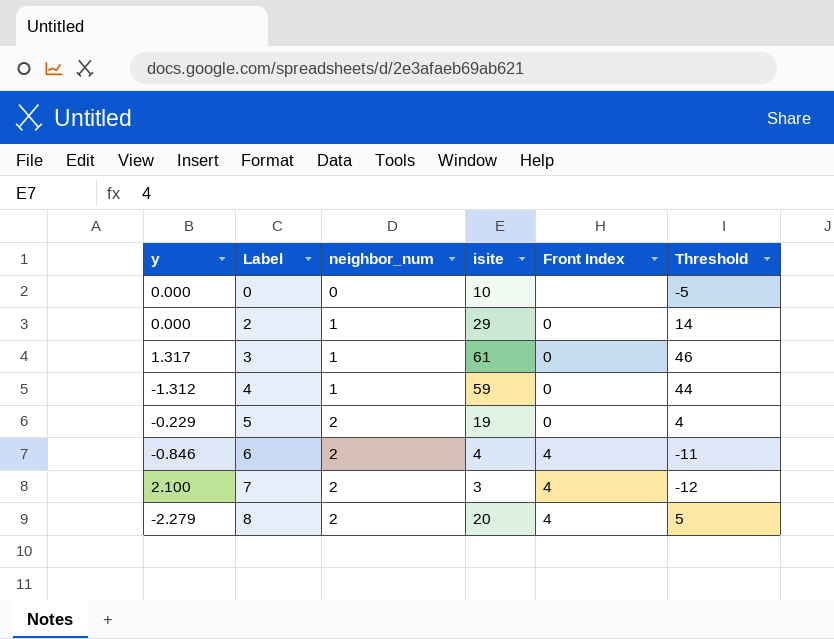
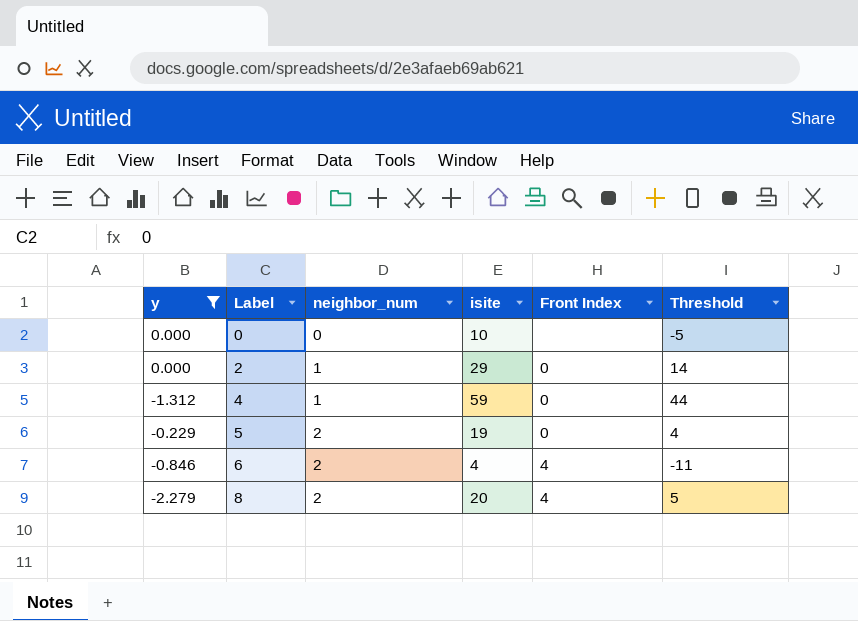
filter: none -> y <= 0.000

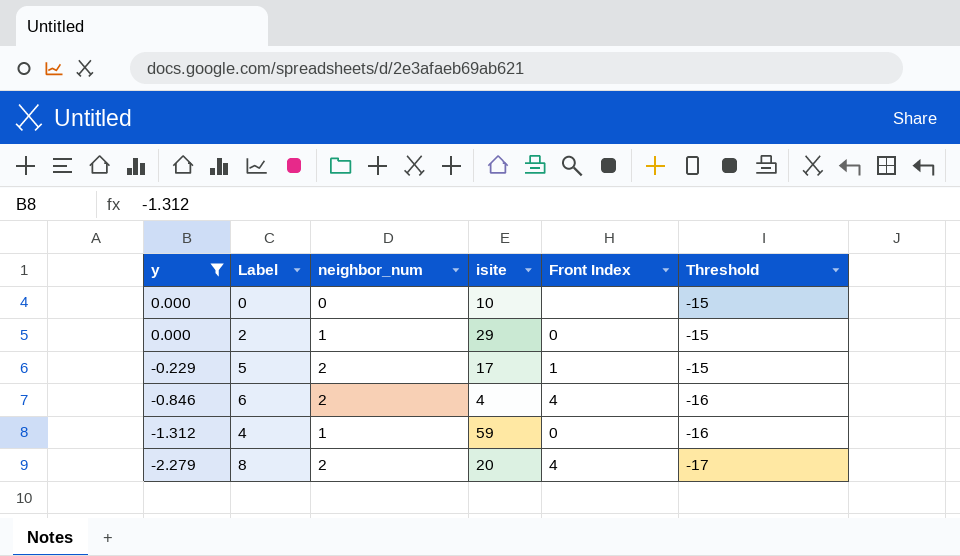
row order: Label ascending -> y descending
column Threshold | formula: [isite] - 15 -> [y] - 15
5 | isite: 19 -> 17
5 | Front Index: 0 -> 1

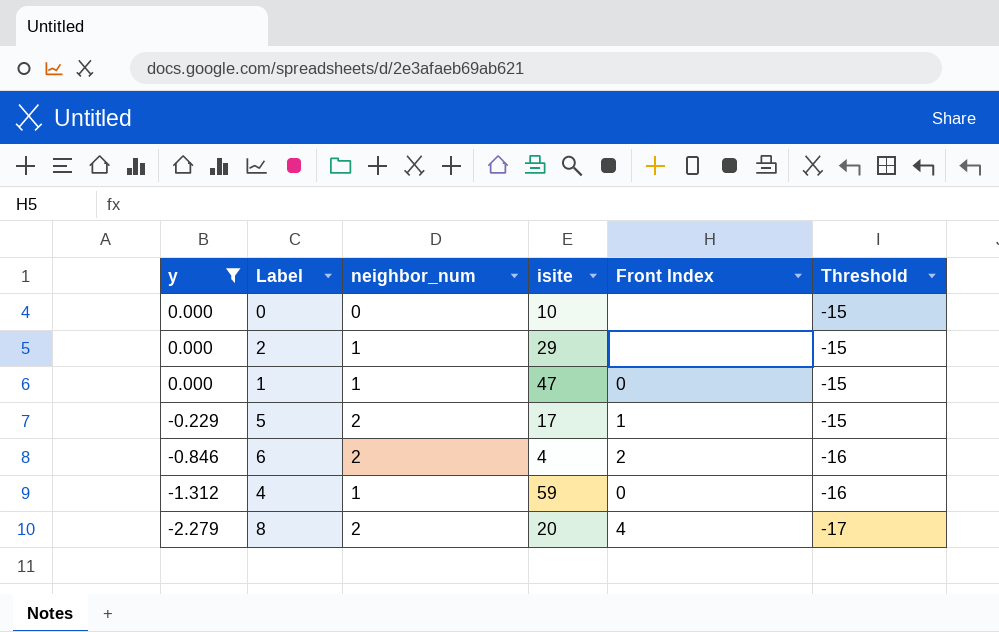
2 | Front Index: 0 -> none
row 1: none -> 0.000 | 1 | 47 | 0 | -15
6 | Front Index: 4 -> 2

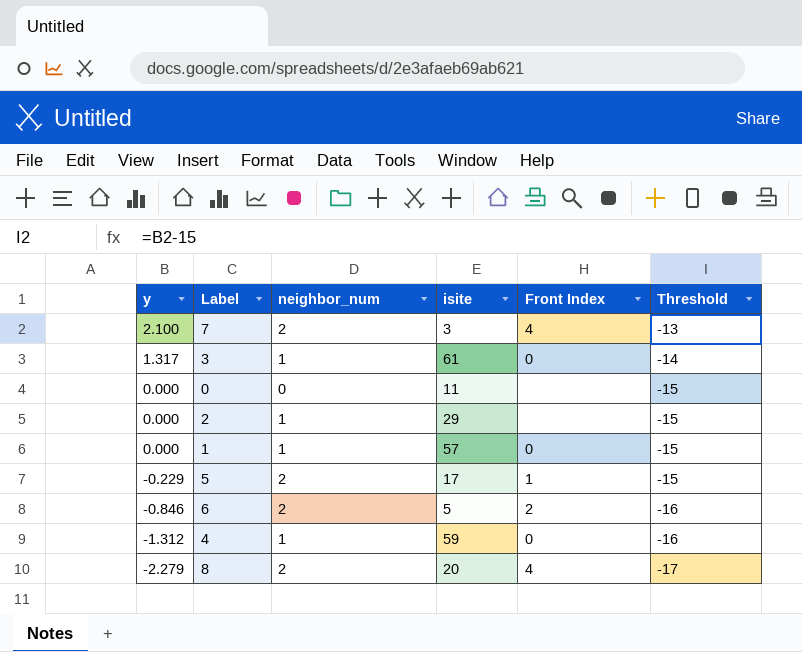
filter: y <= 0.000 -> none
0 | isite: 10 -> 11
1 | isite: 47 -> 57
6 | isite: 4 -> 5

